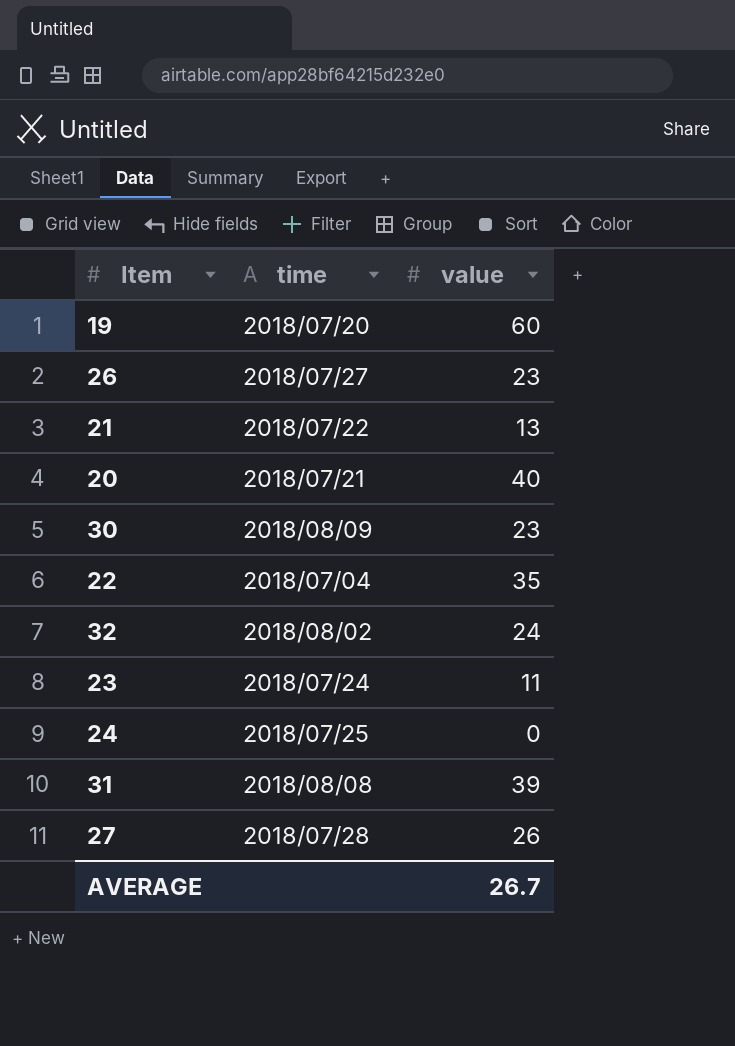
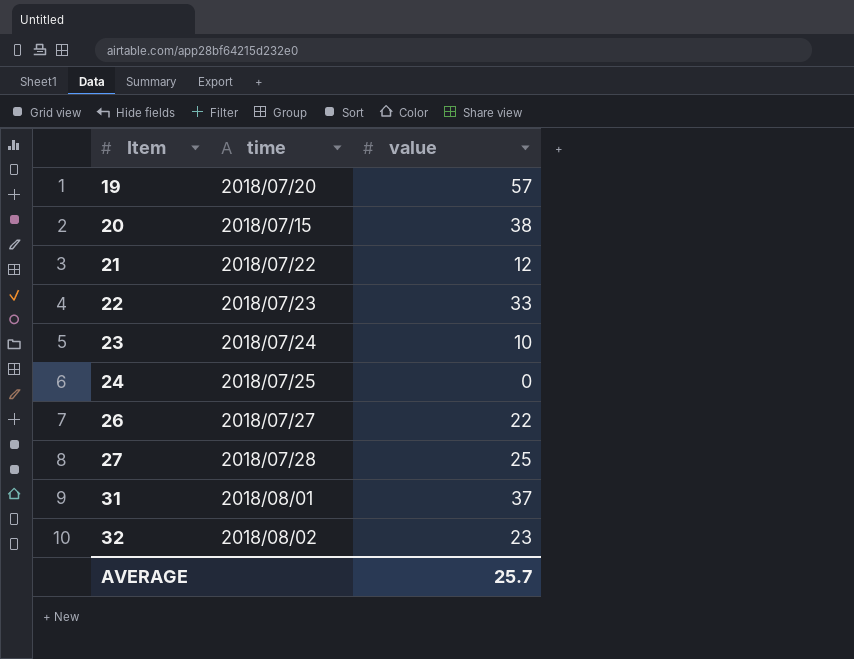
row order: none -> Item ascending
row 30: 2018/08/09 | 23 -> none
19 | value: 60 -> 57
20 | time: 2018/07/21 -> 2018/07/15
20 | value: 40 -> 38
21 | value: 13 -> 12
22 | time: 2018/07/04 -> 2018/07/23
22 | value: 35 -> 33
23 | value: 11 -> 10
26 | value: 23 -> 22
27 | value: 26 -> 25
31 | time: 2018/08/08 -> 2018/08/01
31 | value: 39 -> 37
32 | value: 24 -> 23
AVERAGE | value: 26.7 -> 25.7

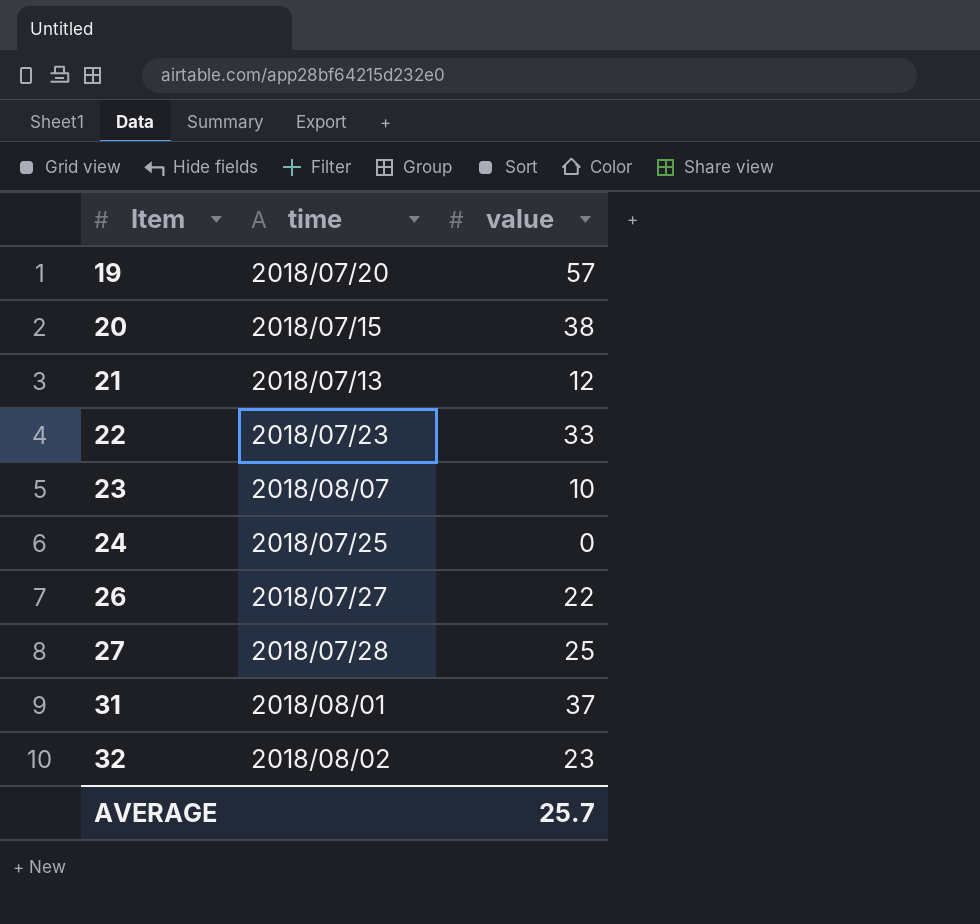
21 | time: 2018/07/22 -> 2018/07/13
23 | time: 2018/07/24 -> 2018/08/07

